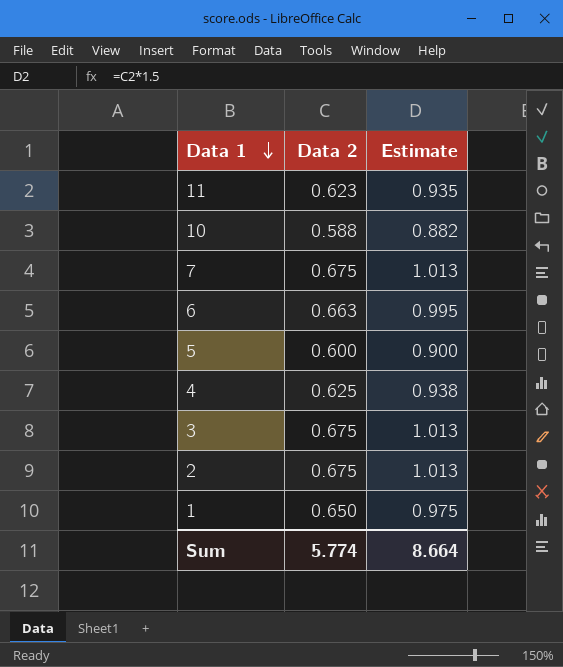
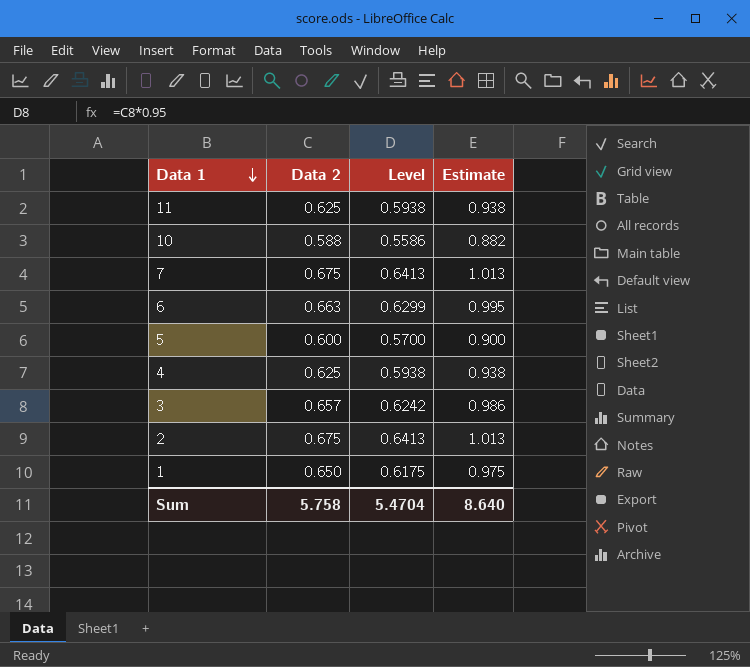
column Level | formula: none -> [Data 2] * 0.95
11 | Data 2: 0.623 -> 0.625
11 | Estimate: 0.935 -> 0.938
3 | Data 2: 0.675 -> 0.657
3 | Estimate: 1.013 -> 0.986
Sum | Data 2: 5.774 -> 5.758
Sum | Estimate: 8.664 -> 8.640

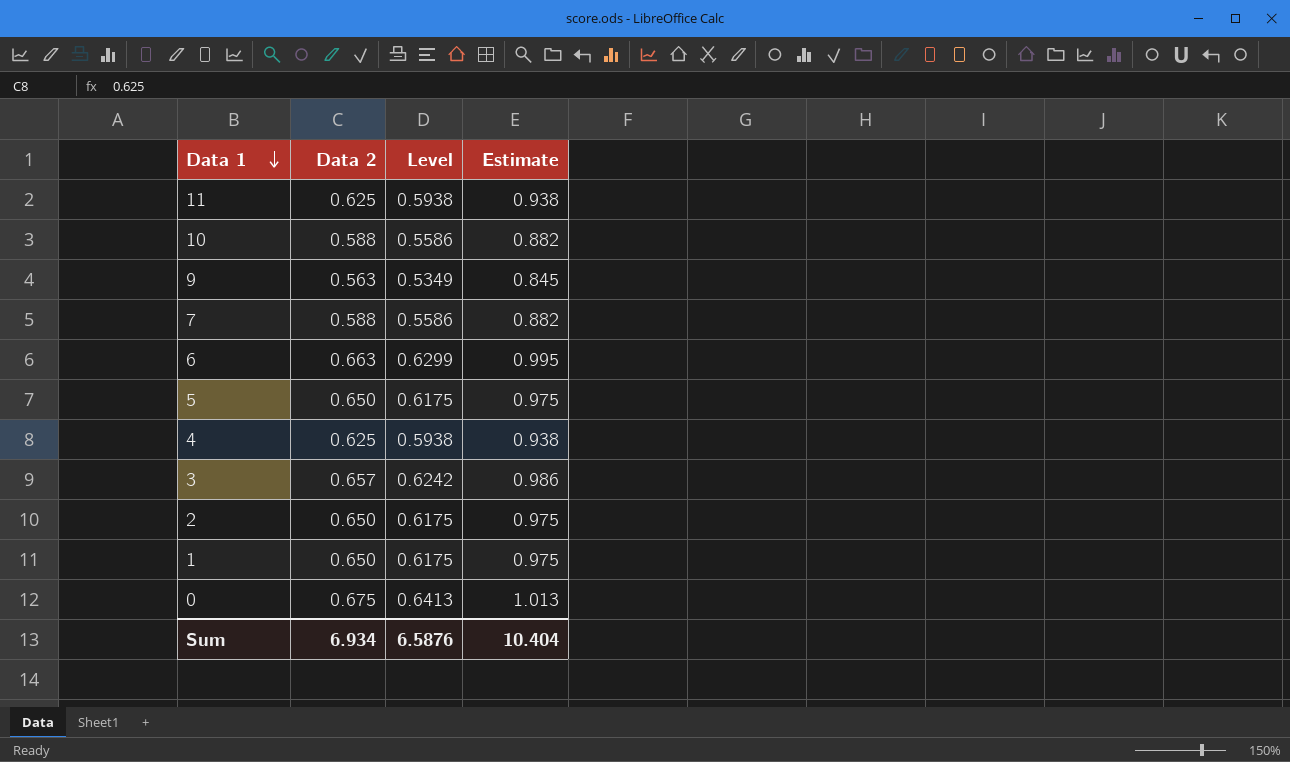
row 9: none -> 0.563 | 0.5349 | 0.845
7 | Data 2: 0.675 -> 0.588
7 | Level: 0.6413 -> 0.5586
7 | Estimate: 1.013 -> 0.882
5 | Data 2: 0.600 -> 0.650
5 | Level: 0.5700 -> 0.6175
5 | Estimate: 0.900 -> 0.975
2 | Data 2: 0.675 -> 0.650
2 | Level: 0.6413 -> 0.6175
2 | Estimate: 1.013 -> 0.975
row 0: none -> 0.675 | 0.6413 | 1.013
Sum | Data 2: 5.758 -> 6.934
Sum | Level: 5.4704 -> 6.5876
Sum | Estimate: 8.640 -> 10.404

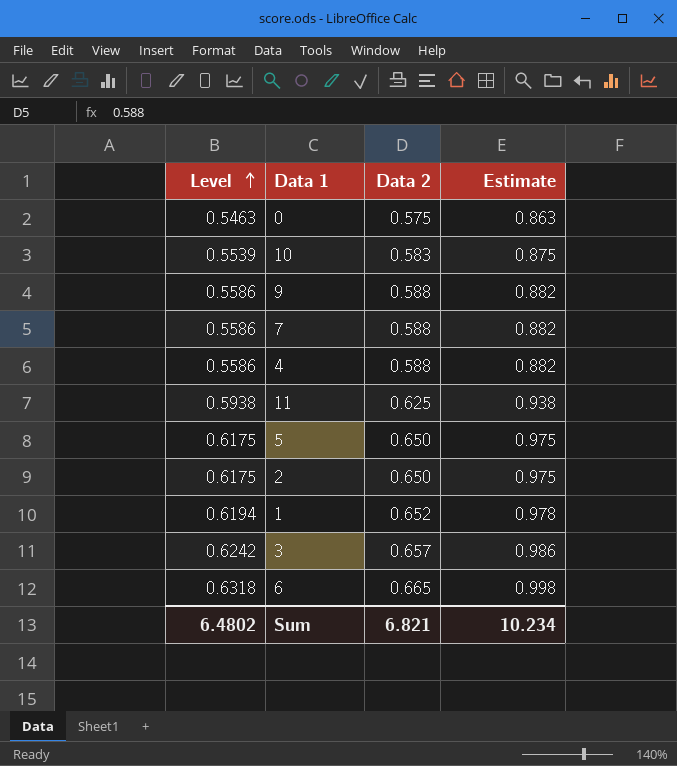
row order: Data 1 descending -> Level ascending
column Level | position: 3 -> 1
0 | Level: 0.6413 -> 0.5463
0 | Data 2: 0.675 -> 0.575
0 | Estimate: 1.013 -> 0.863
10 | Level: 0.5586 -> 0.5539
10 | Data 2: 0.588 -> 0.583
10 | Estimate: 0.882 -> 0.875
9 | Level: 0.5349 -> 0.5586
9 | Data 2: 0.563 -> 0.588
9 | Estimate: 0.845 -> 0.882
4 | Level: 0.5938 -> 0.5586
4 | Data 2: 0.625 -> 0.588
4 | Estimate: 0.938 -> 0.882
1 | Level: 0.6175 -> 0.6194
1 | Data 2: 0.650 -> 0.652
1 | Estimate: 0.975 -> 0.978
6 | Level: 0.6299 -> 0.6318
6 | Data 2: 0.663 -> 0.665
6 | Estimate: 0.995 -> 0.998
Sum | Level: 6.5876 -> 6.4802
Sum | Data 2: 6.934 -> 6.821
Sum | Estimate: 10.404 -> 10.234

